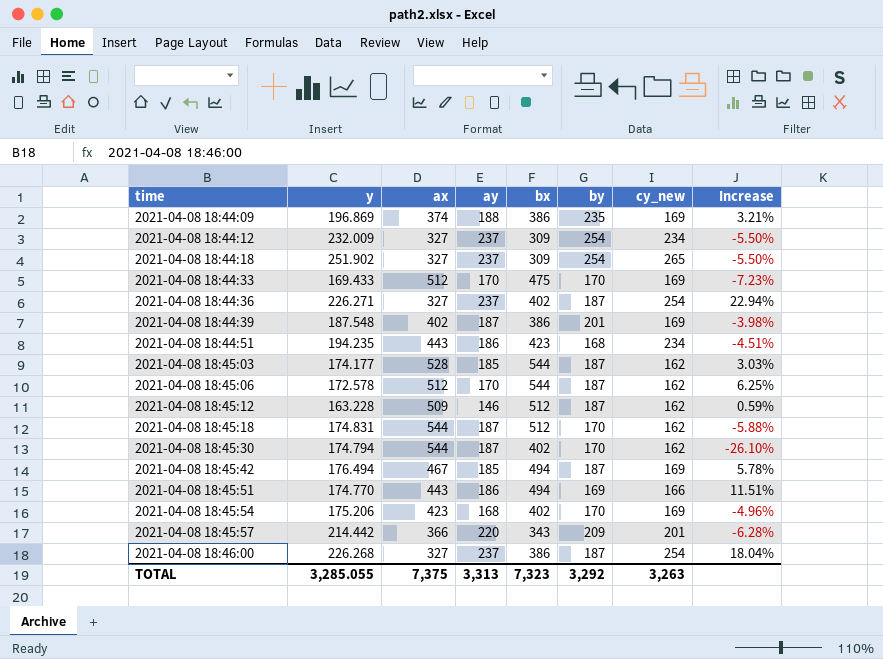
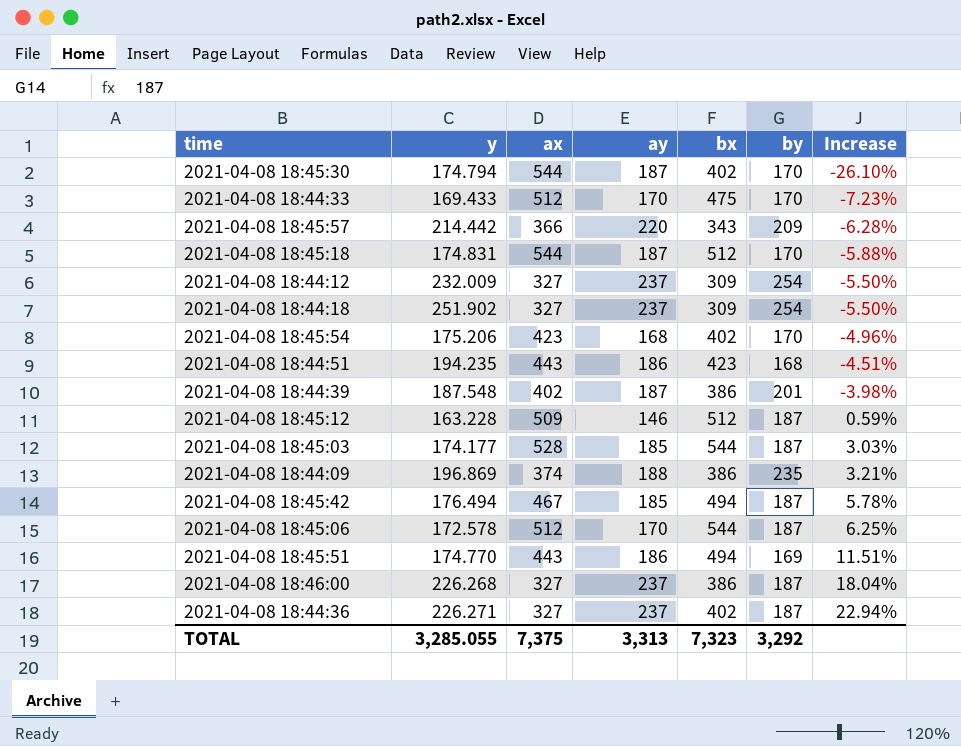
row order: time ascending -> Increase ascending
column cy_new | position: 7 -> none

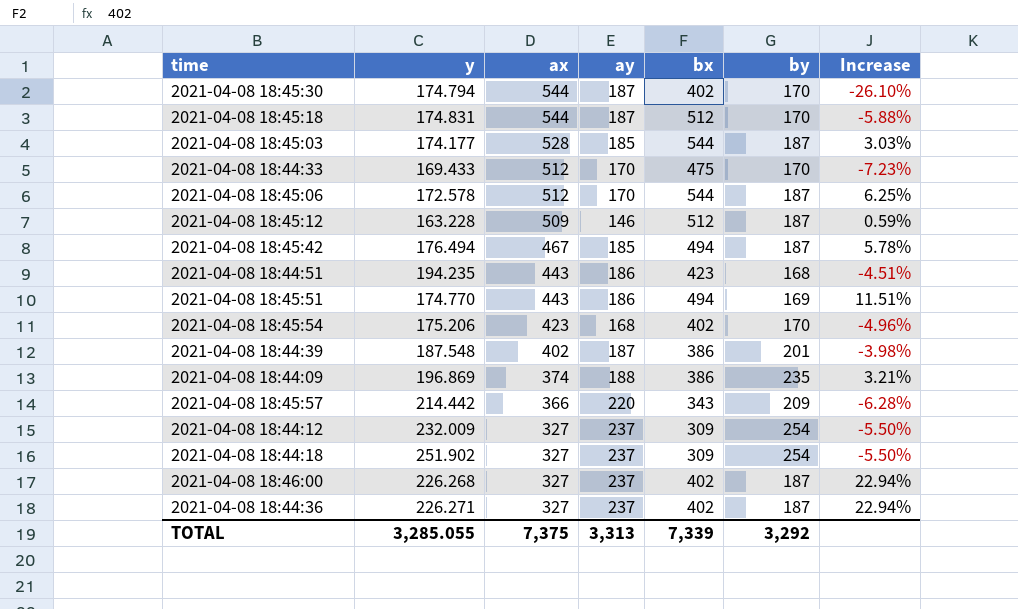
row order: Increase ascending -> ax descending
2021-04-08 18:46:00 | bx: 386 -> 402
2021-04-08 18:46:00 | Increase: 18.04% -> 22.94%
TOTAL | bx: 7,323 -> 7,339

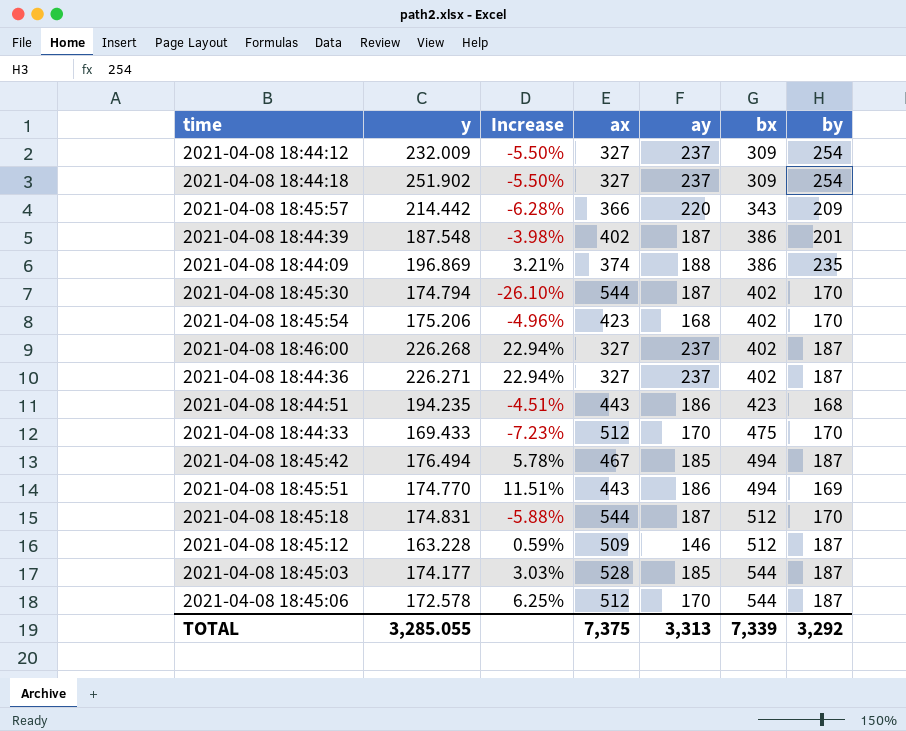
row order: ax descending -> bx ascending
column Increase | position: 7 -> 3

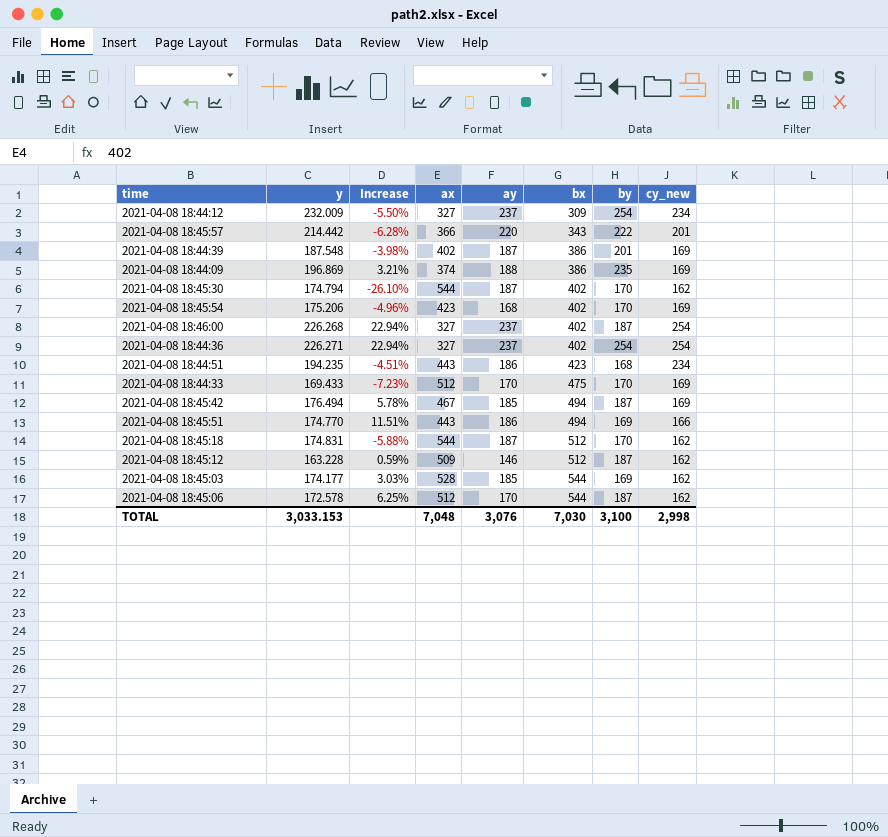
column cy_new | position: none -> 8
row 2021-04-08 18:44:18: 251.902 | -5.50% | 327 | 237 | 309 | 254 -> none
2021-04-08 18:45:57 | by: 209 -> 222
2021-04-08 18:44:36 | by: 187 -> 254
2021-04-08 18:45:03 | by: 187 -> 169
TOTAL | y: 3,285.055 -> 3,033.153
TOTAL | ax: 7,375 -> 7,048
TOTAL | ay: 3,313 -> 3,076
TOTAL | bx: 7,339 -> 7,030
TOTAL | by: 3,292 -> 3,100

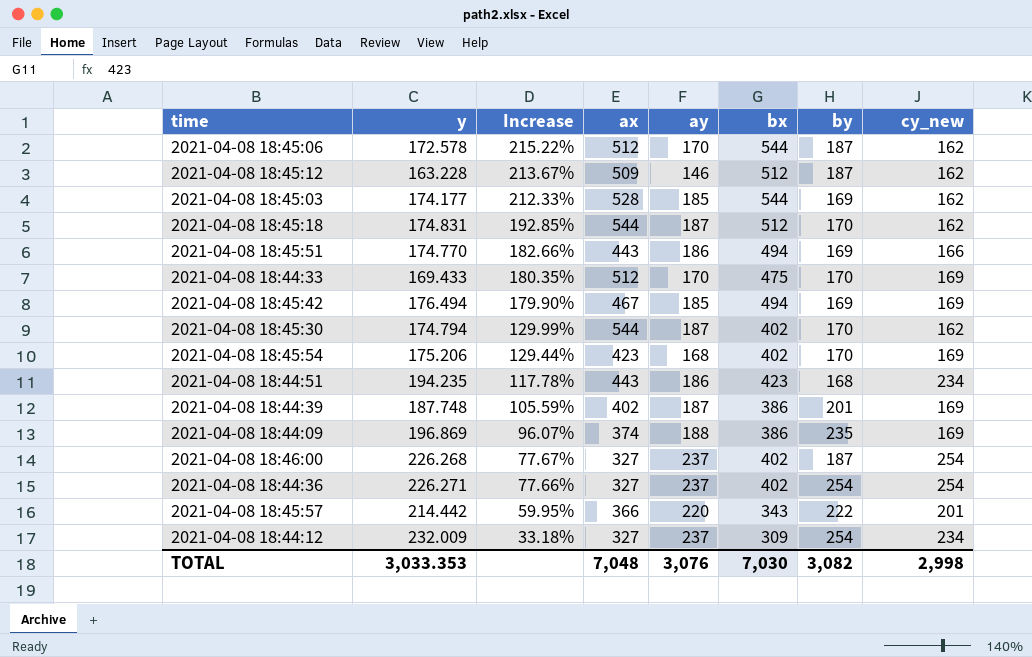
row order: bx ascending -> Increase descending
column Increase | formula: ([bx] - [ax]) / [ax] -> ([bx] - [y]) / [y]
2021-04-08 18:45:42 | by: 187 -> 169
2021-04-08 18:44:39 | y: 187.548 -> 187.748
TOTAL | y: 3,033.153 -> 3,033.353
TOTAL | by: 3,100 -> 3,082

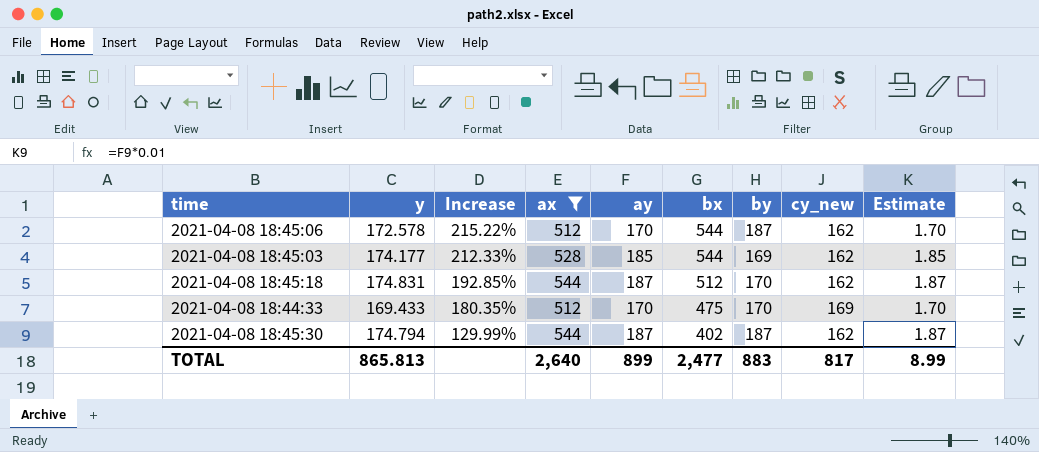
filter: none -> ax >= 512
column Estimate | formula: none -> [ay] * 0.01
2021-04-08 18:45:30 | by: 170 -> 187
TOTAL | y: 3,033.353 -> 865.813
TOTAL | ax: 7,048 -> 2,640
TOTAL | ay: 3,076 -> 899
TOTAL | bx: 7,030 -> 2,477
TOTAL | by: 3,082 -> 883
TOTAL | cy_new: 2,998 -> 817

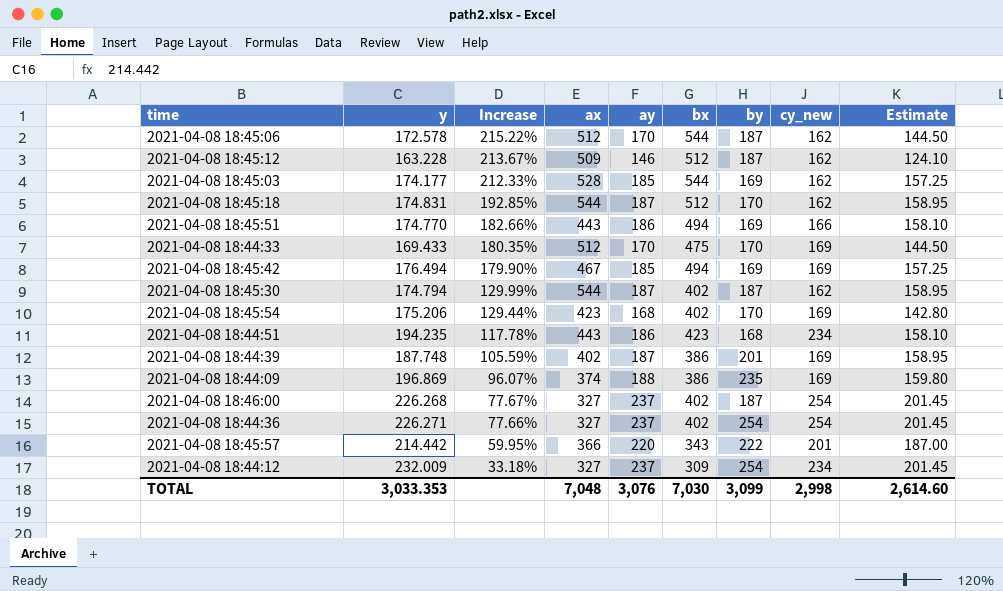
filter: ax >= 512 -> none
column Estimate | formula: [ay] * 0.01 -> [ay] * 0.85
TOTAL | y: 865.813 -> 3,033.353
TOTAL | ax: 2,640 -> 7,048
TOTAL | ay: 899 -> 3,076
TOTAL | bx: 2,477 -> 7,030
TOTAL | by: 883 -> 3,099
TOTAL | cy_new: 817 -> 2,998
TOTAL | Estimate: 8.99 -> 2,614.60

